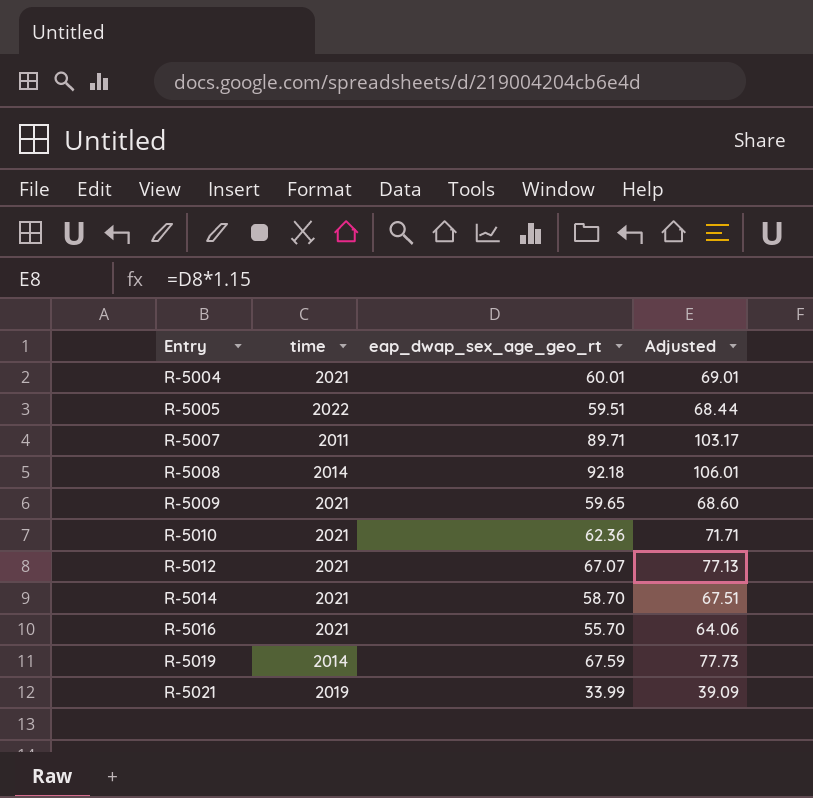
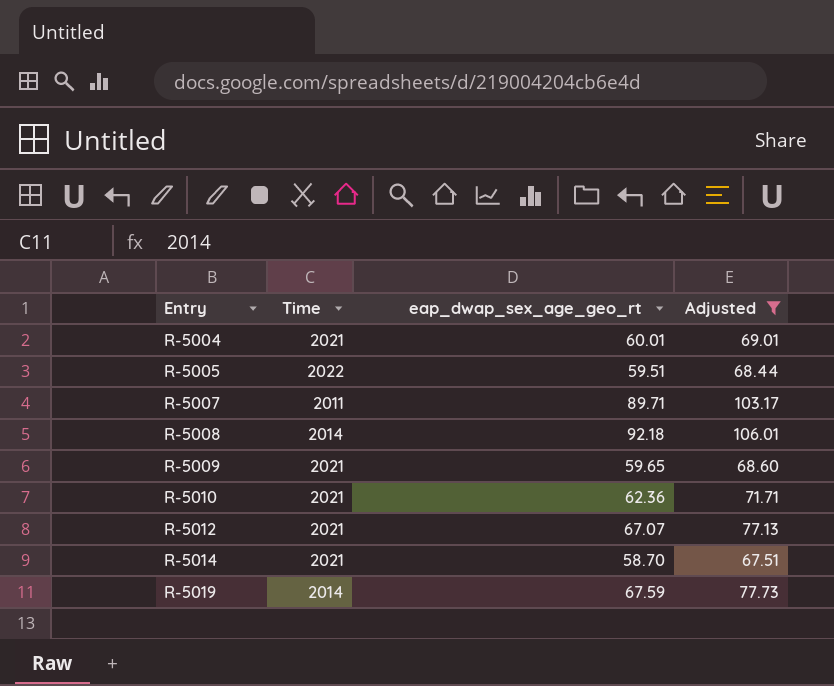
filter: none -> Adjusted >= 67.51
column name: time -> Time

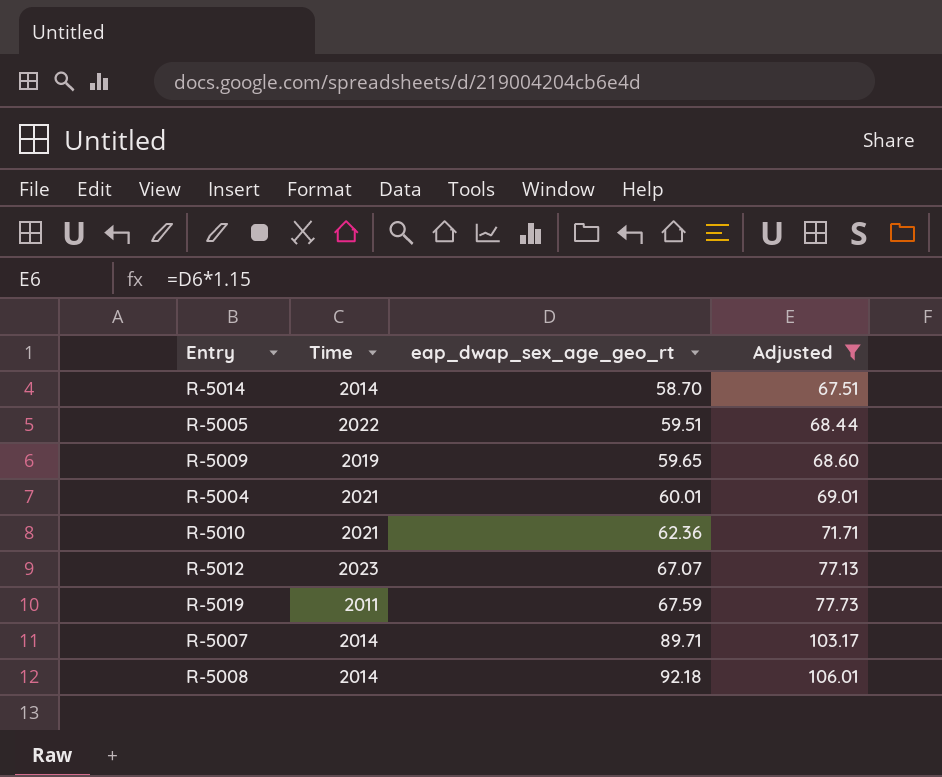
row order: Entry ascending -> eap_dwap_sex_age_geo_rt ascending
R-5014 | Time: 2021 -> 2014
R-5009 | Time: 2021 -> 2019
R-5012 | Time: 2021 -> 2023
R-5019 | Time: 2014 -> 2011
R-5007 | Time: 2011 -> 2014

